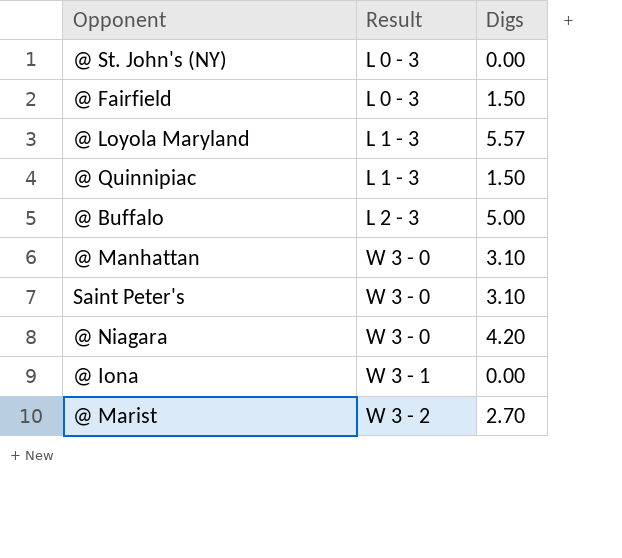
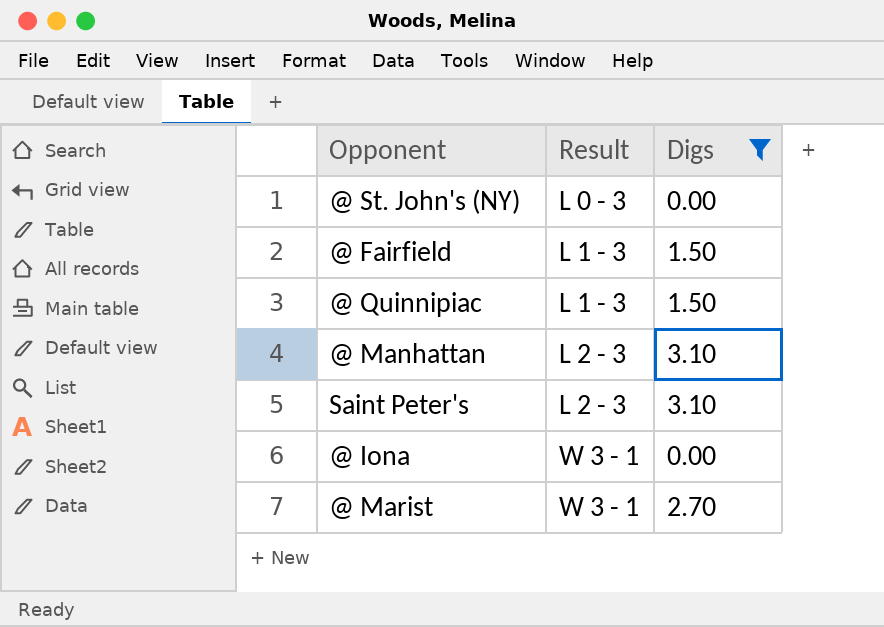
filter: none -> Digs <= 3.10
@ Fairfield | Result: L 0 - 3 -> L 1 - 3
@ Manhattan | Result: W 3 - 0 -> L 2 - 3
Saint Peter's | Result: W 3 - 0 -> L 2 - 3
@ Marist | Result: W 3 - 2 -> W 3 - 1

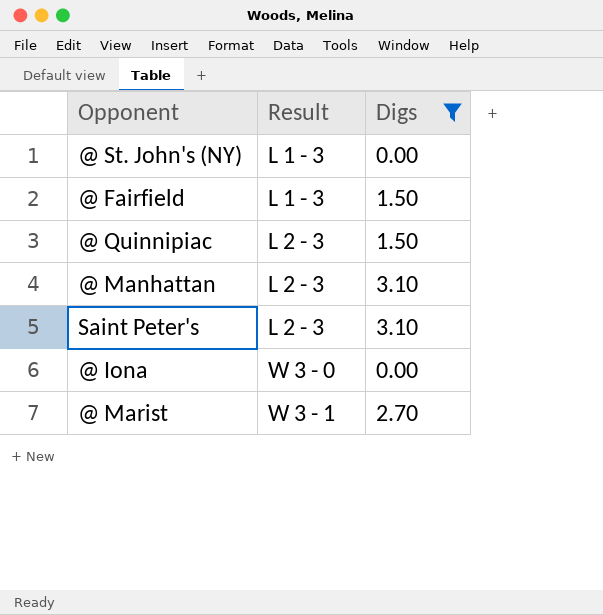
@ St. John's (NY) | Result: L 0 - 3 -> L 1 - 3
@ Quinnipiac | Result: L 1 - 3 -> L 2 - 3
@ Iona | Result: W 3 - 1 -> W 3 - 0

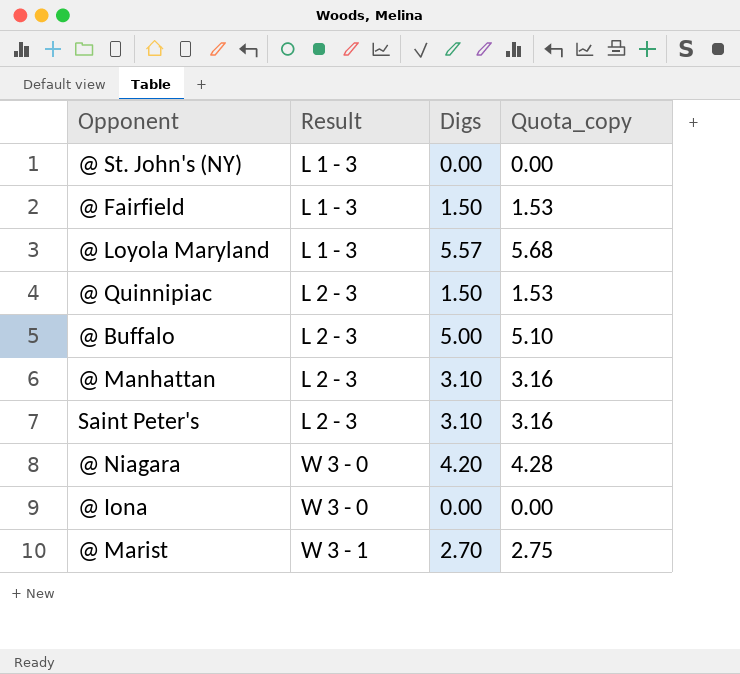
filter: Digs <= 3.10 -> none
column Quota_copy | formula: none -> [Digs] * 1.02

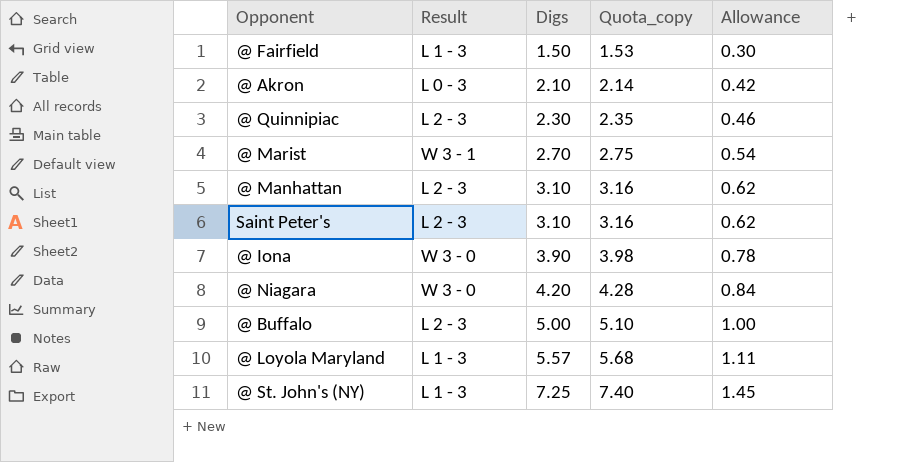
row order: Result ascending -> Digs ascending
column Allowance | formula: none -> [Digs] * 0.2
row @ Akron: none -> L 0 - 3 | 2.10 | 2.14 | 0.42
@ Quinnipiac | Digs: 1.50 -> 2.30
@ Quinnipiac | Quota_copy: 1.53 -> 2.35
@ Iona | Digs: 0.00 -> 3.90
@ Iona | Quota_copy: 0.00 -> 3.98
@ St. John's (NY) | Digs: 0.00 -> 7.25
@ St. John's (NY) | Quota_copy: 0.00 -> 7.40

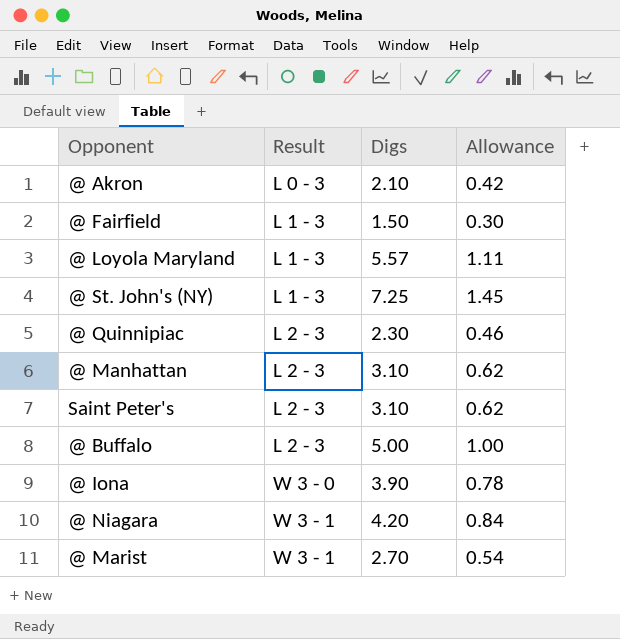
row order: Digs ascending -> Result ascending
column Quota_copy | formula: [Digs] * 1.02 -> none
@ Niagara | Result: W 3 - 0 -> W 3 - 1

